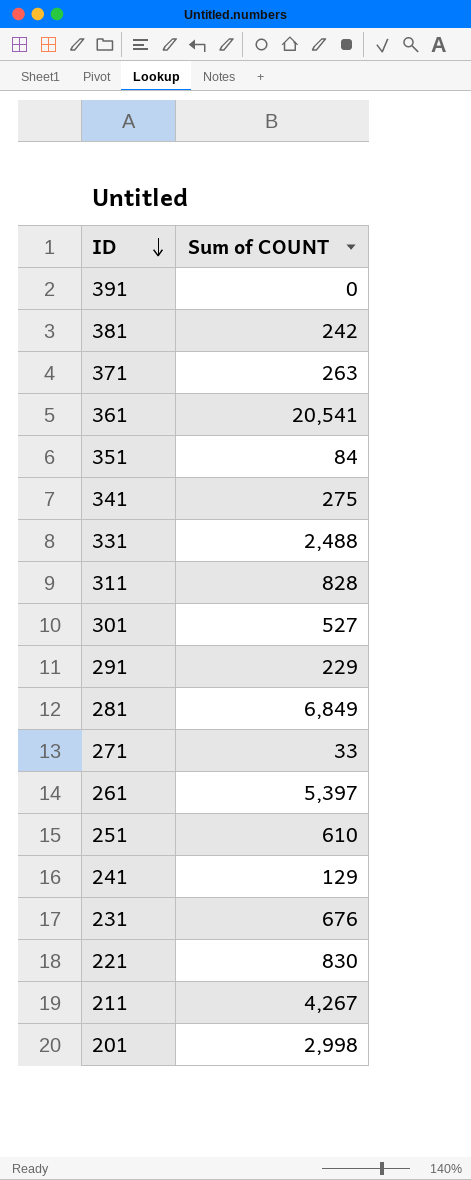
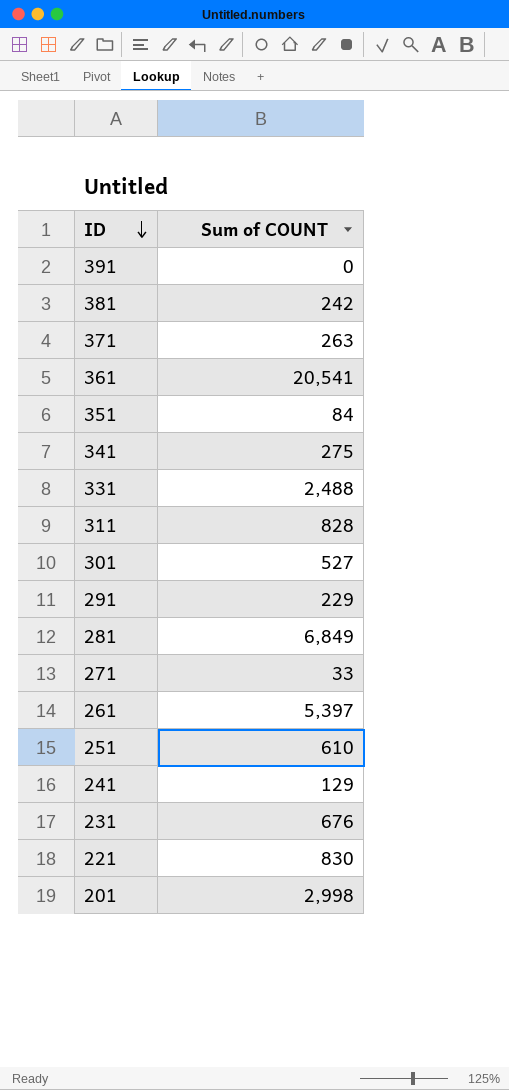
row 211: 4,267 -> none

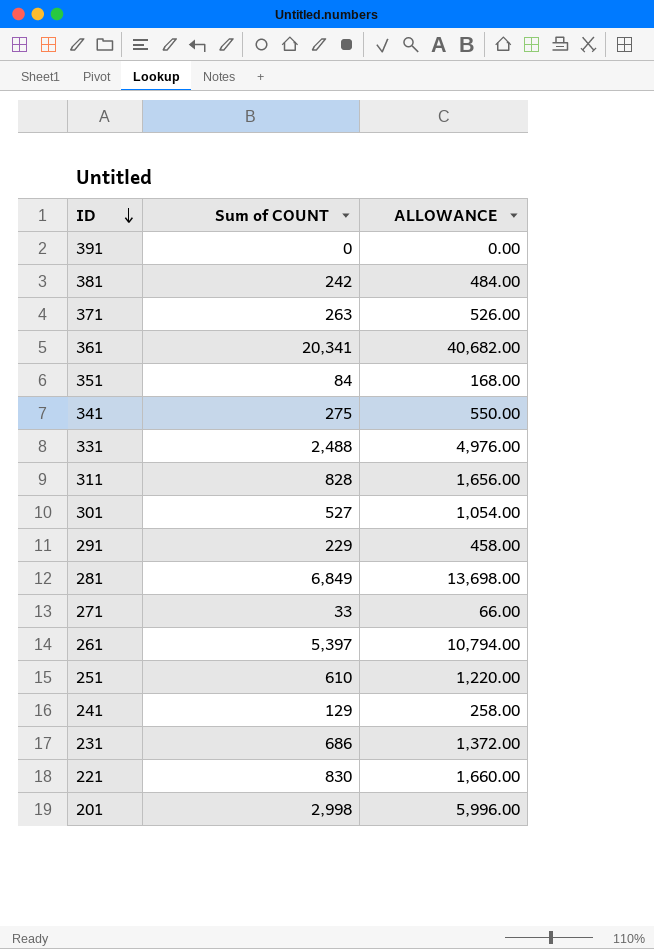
column ALLOWANCE | formula: none -> [Sum of COUNT] * 2
361 | Sum of COUNT: 20,541 -> 20,341
231 | Sum of COUNT: 676 -> 686

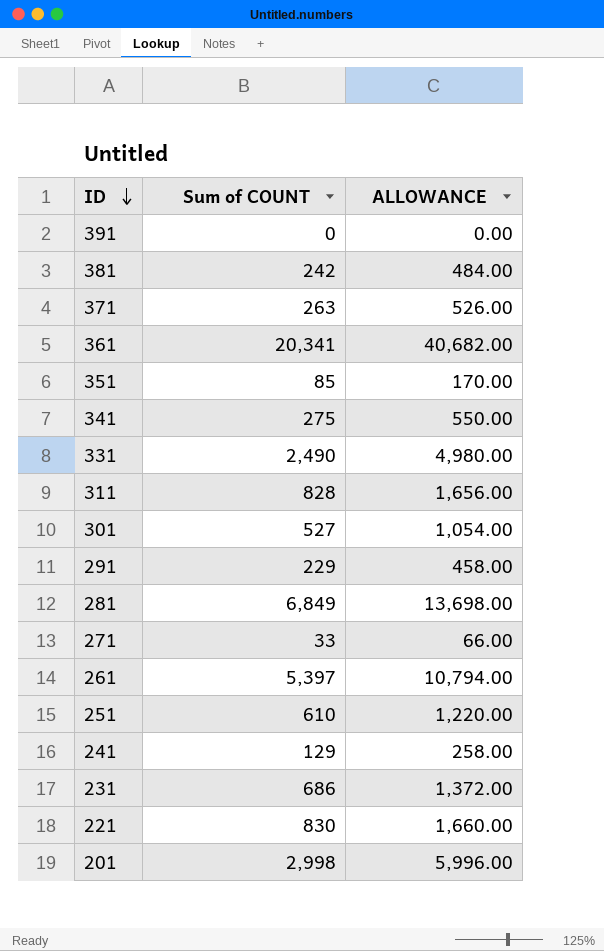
351 | Sum of COUNT: 84 -> 85
351 | ALLOWANCE: 168.00 -> 170.00
331 | Sum of COUNT: 2,488 -> 2,490
331 | ALLOWANCE: 4,976.00 -> 4,980.00

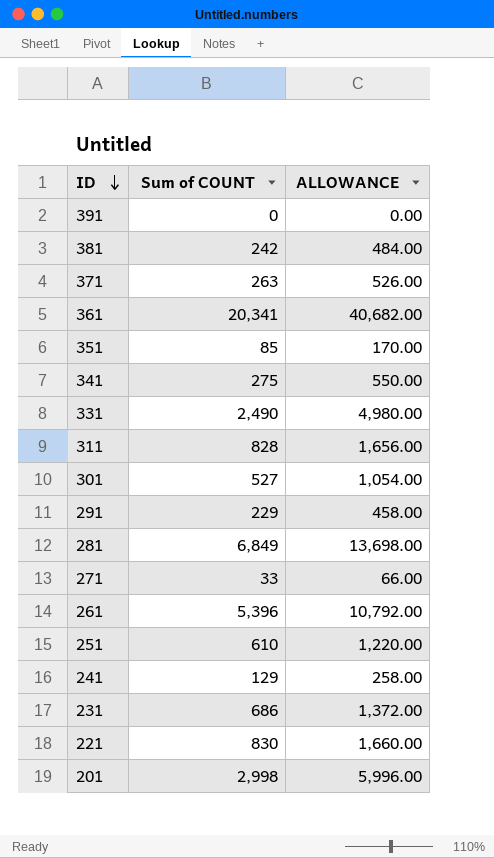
261 | Sum of COUNT: 5,397 -> 5,396
261 | ALLOWANCE: 10,794.00 -> 10,792.00

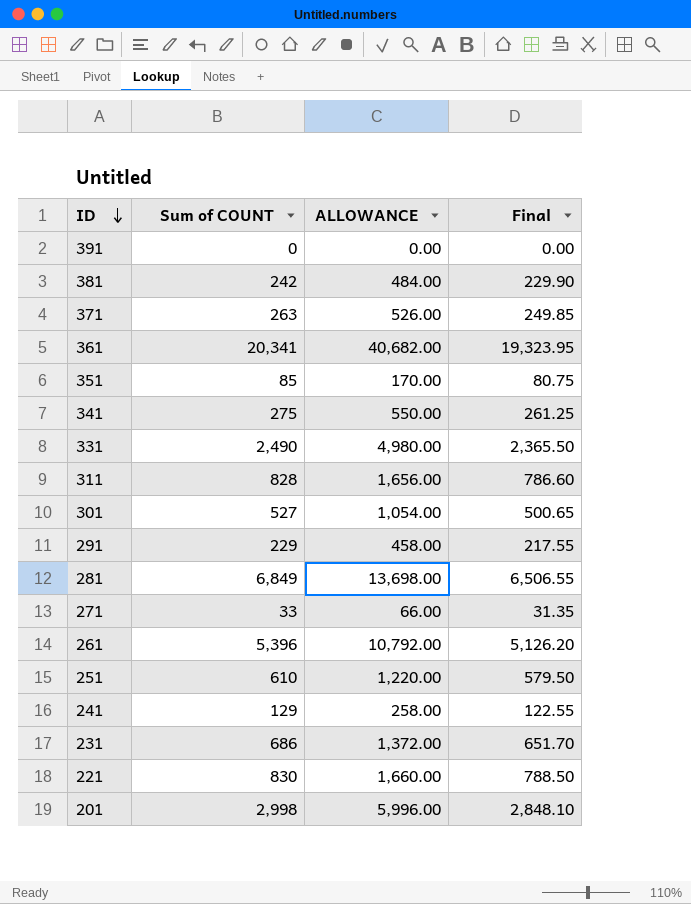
column Final | formula: none -> [Sum of COUNT] * 0.95

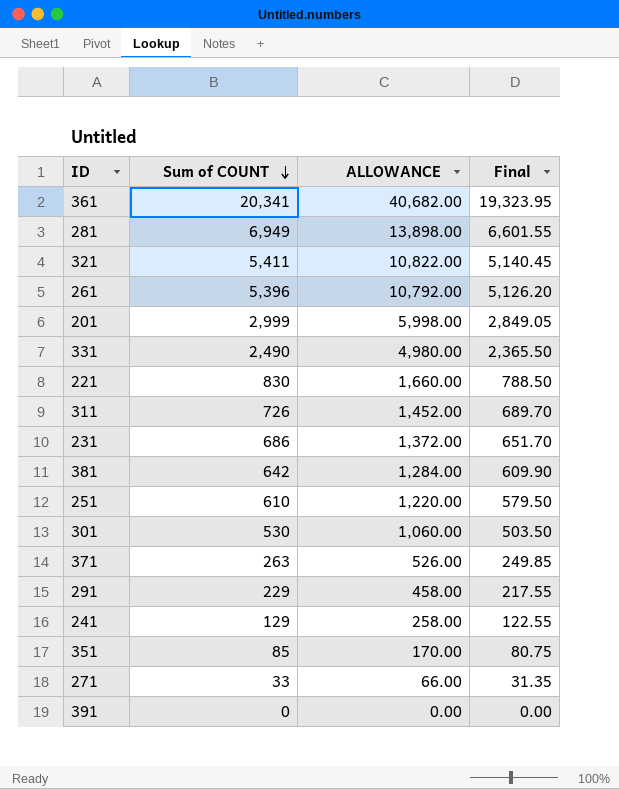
row order: ID descending -> Sum of COUNT descending
row 341: 275 | 550.00 | 261.25 -> none
281 | Sum of COUNT: 6,849 -> 6,949
281 | ALLOWANCE: 13,698.00 -> 13,898.00
281 | Final: 6,506.55 -> 6,601.55
row 321: none -> 5,411 | 10,822.00 | 5,140.45
201 | Sum of COUNT: 2,998 -> 2,999
201 | ALLOWANCE: 5,996.00 -> 5,998.00
201 | Final: 2,848.10 -> 2,849.05
311 | Sum of COUNT: 828 -> 726
311 | ALLOWANCE: 1,656.00 -> 1,452.00
311 | Final: 786.60 -> 689.70
381 | Sum of COUNT: 242 -> 642
381 | ALLOWANCE: 484.00 -> 1,284.00
381 | Final: 229.90 -> 609.90
301 | Sum of COUNT: 527 -> 530
301 | ALLOWANCE: 1,054.00 -> 1,060.00
301 | Final: 500.65 -> 503.50

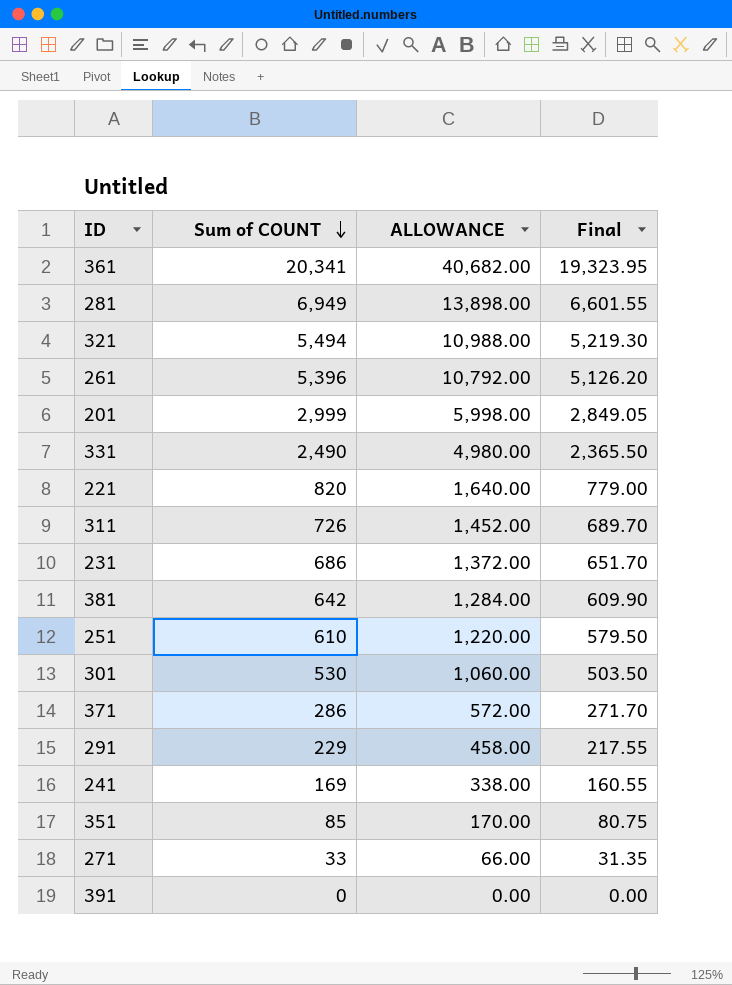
321 | Sum of COUNT: 5,411 -> 5,494
321 | ALLOWANCE: 10,822.00 -> 10,988.00
321 | Final: 5,140.45 -> 5,219.30
221 | Sum of COUNT: 830 -> 820
221 | ALLOWANCE: 1,660.00 -> 1,640.00
221 | Final: 788.50 -> 779.00
371 | Sum of COUNT: 263 -> 286
371 | ALLOWANCE: 526.00 -> 572.00
371 | Final: 249.85 -> 271.70
241 | Sum of COUNT: 129 -> 169
241 | ALLOWANCE: 258.00 -> 338.00
241 | Final: 122.55 -> 160.55

